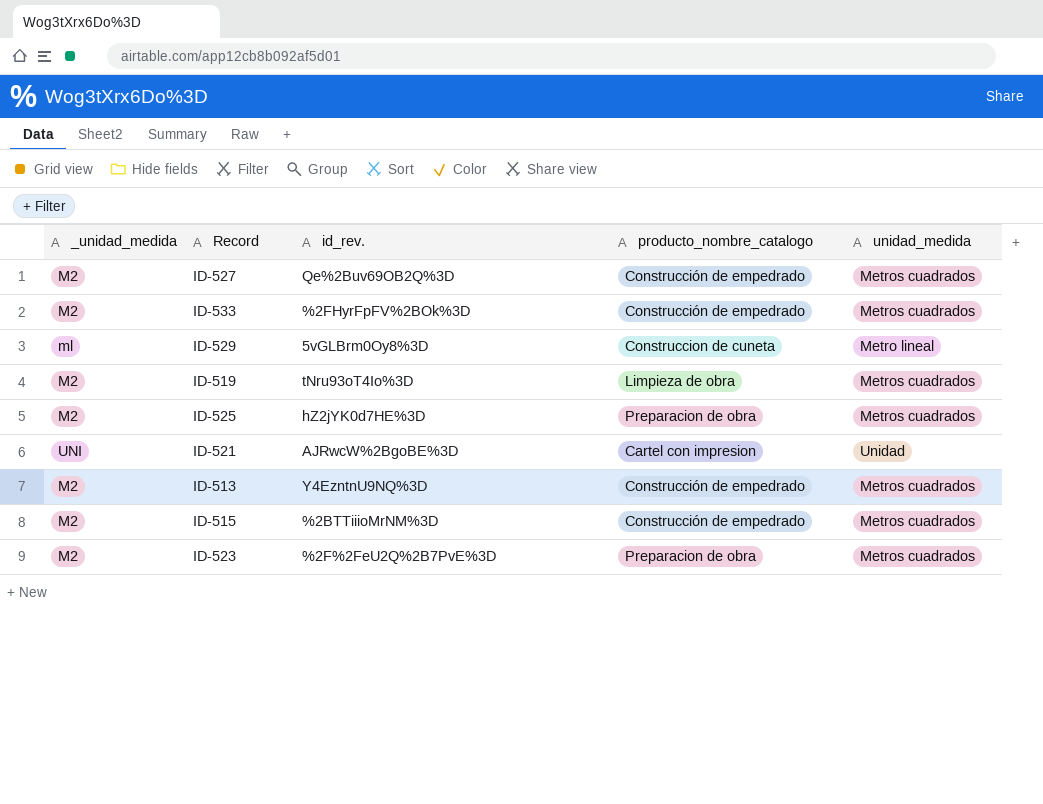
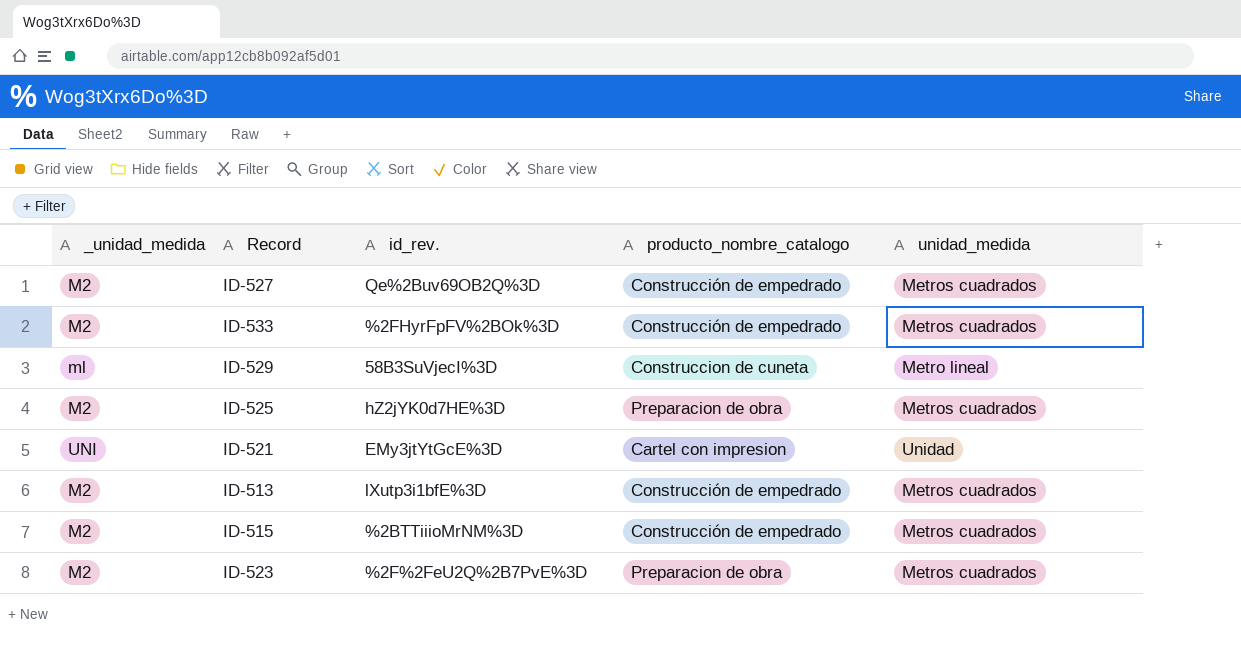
row ID-519: M2 | tNru93oT4Io%3D | Limpieza de obra | Metros cuadrados -> none
ID-529 | id_rev.: 5vGLBrm0Oy8%3D -> 58B3SuVjecI%3D
ID-521 | id_rev.: AJRwcW%2BgoBE%3D -> EMy3jtYtGcE%3D
ID-513 | id_rev.: Y4EzntnU9NQ%3D -> lXutp3i1bfE%3D

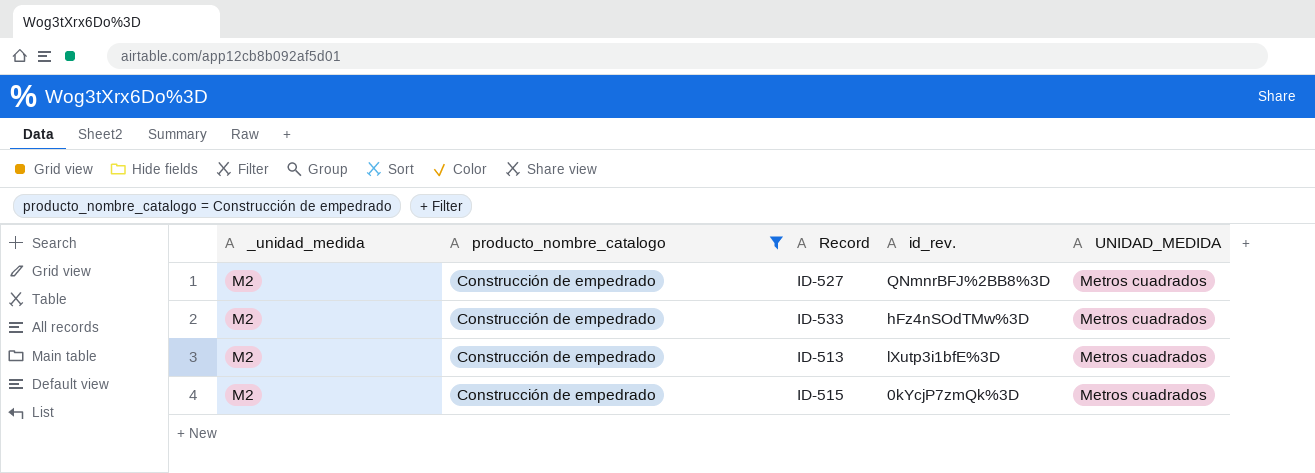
filter: none -> producto_nombre_catalogo = Construcción de empedrado
column producto_nombre_catalogo | position: 4 -> 2
column name: unidad_medida -> UNIDAD_MEDIDA
ID-527 | id_rev.: Qe%2Buv69OB2Q%3D -> QNmnrBFJ%2BB8%3D
ID-533 | id_rev.: %2FHyrFpFV%2BOk%3D -> hFz4nSOdTMw%3D
ID-515 | id_rev.: %2BTTiiioMrNM%3D -> 0kYcjP7zmQk%3D

